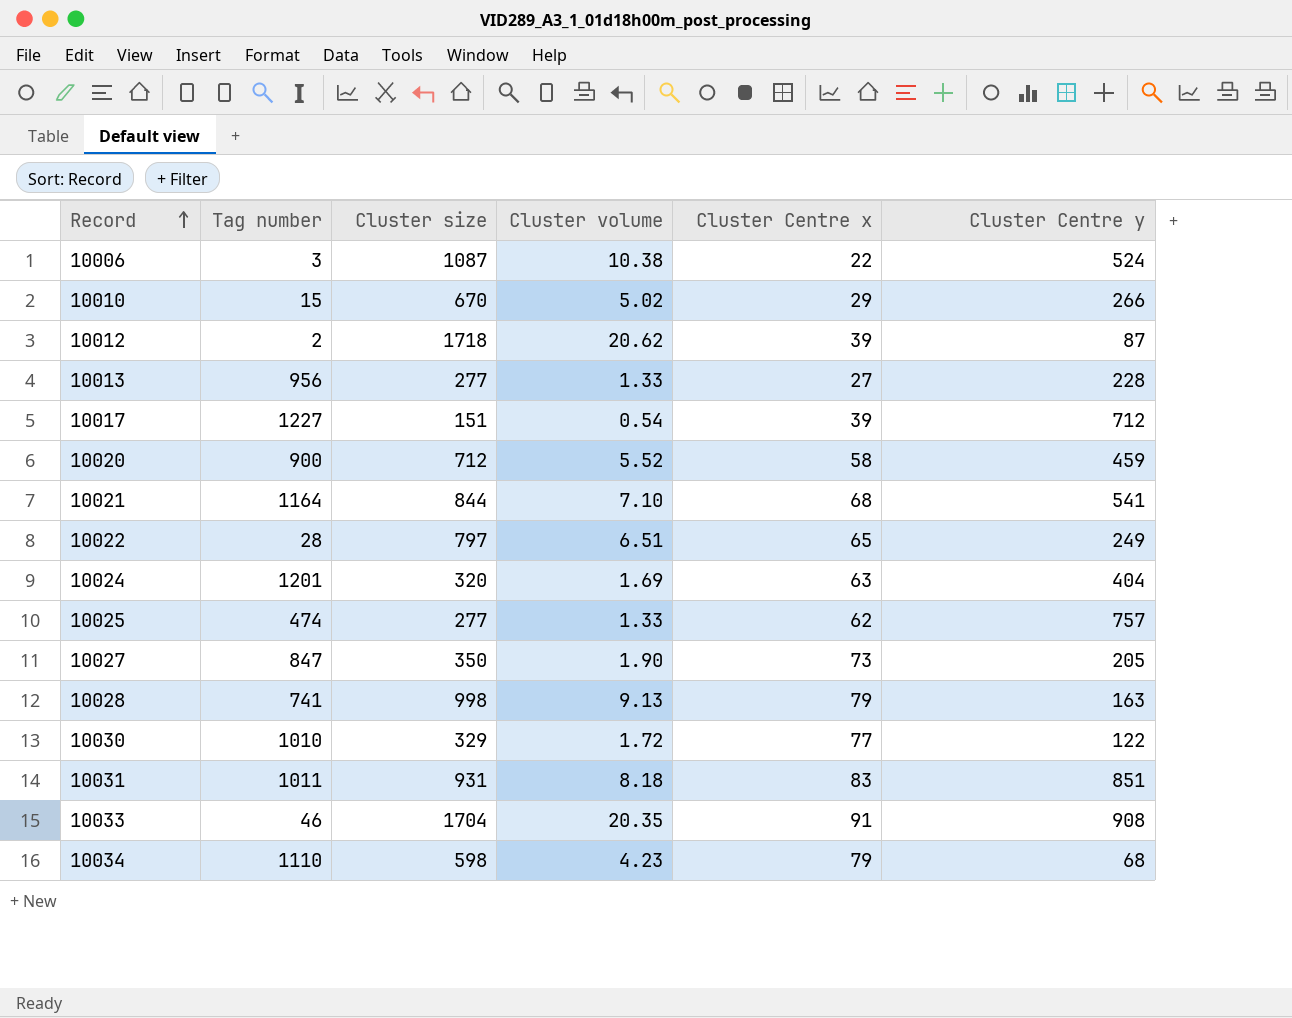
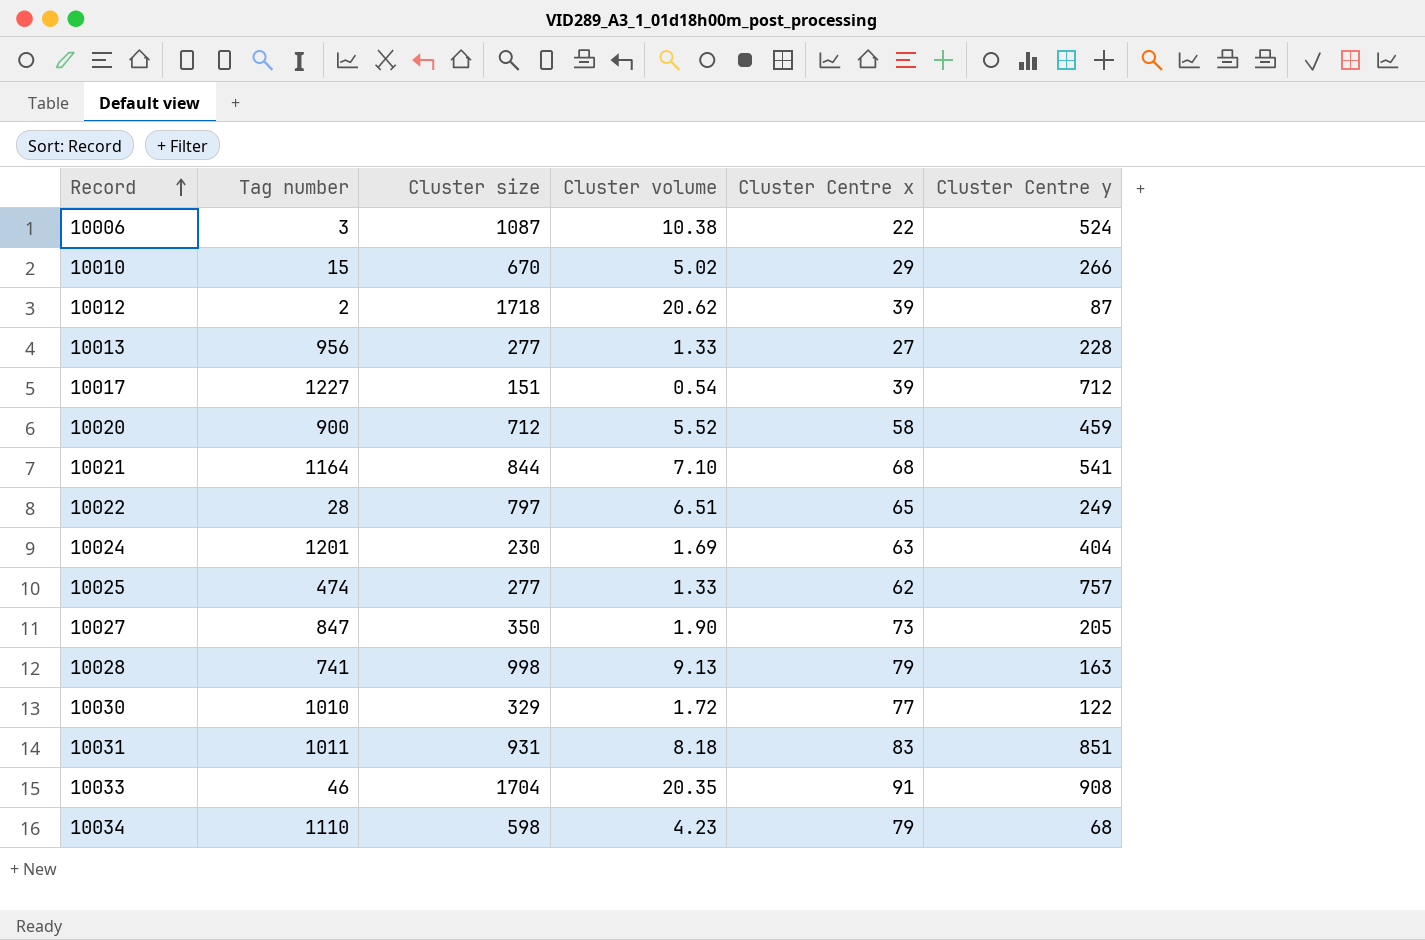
10024 | Cluster size: 320 -> 230

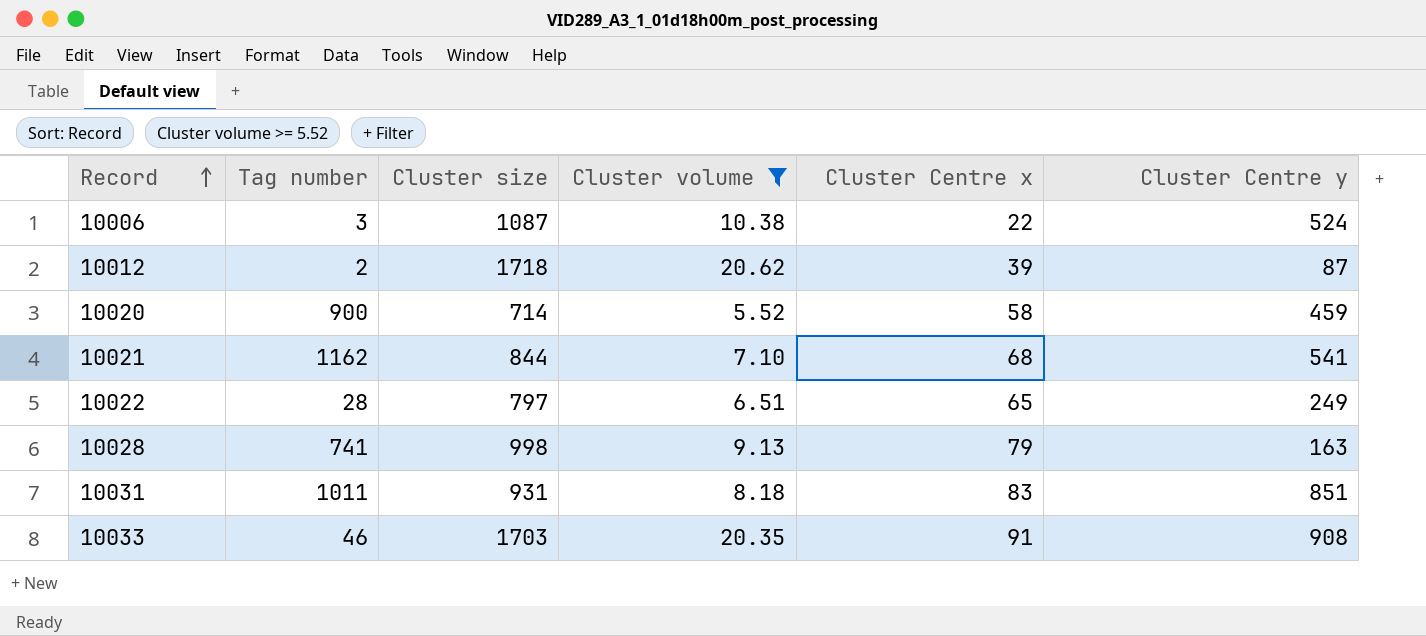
filter: none -> Cluster volume >= 5.52
10020 | Cluster size: 712 -> 714
10021 | Tag number: 1164 -> 1162
10033 | Cluster size: 1704 -> 1703

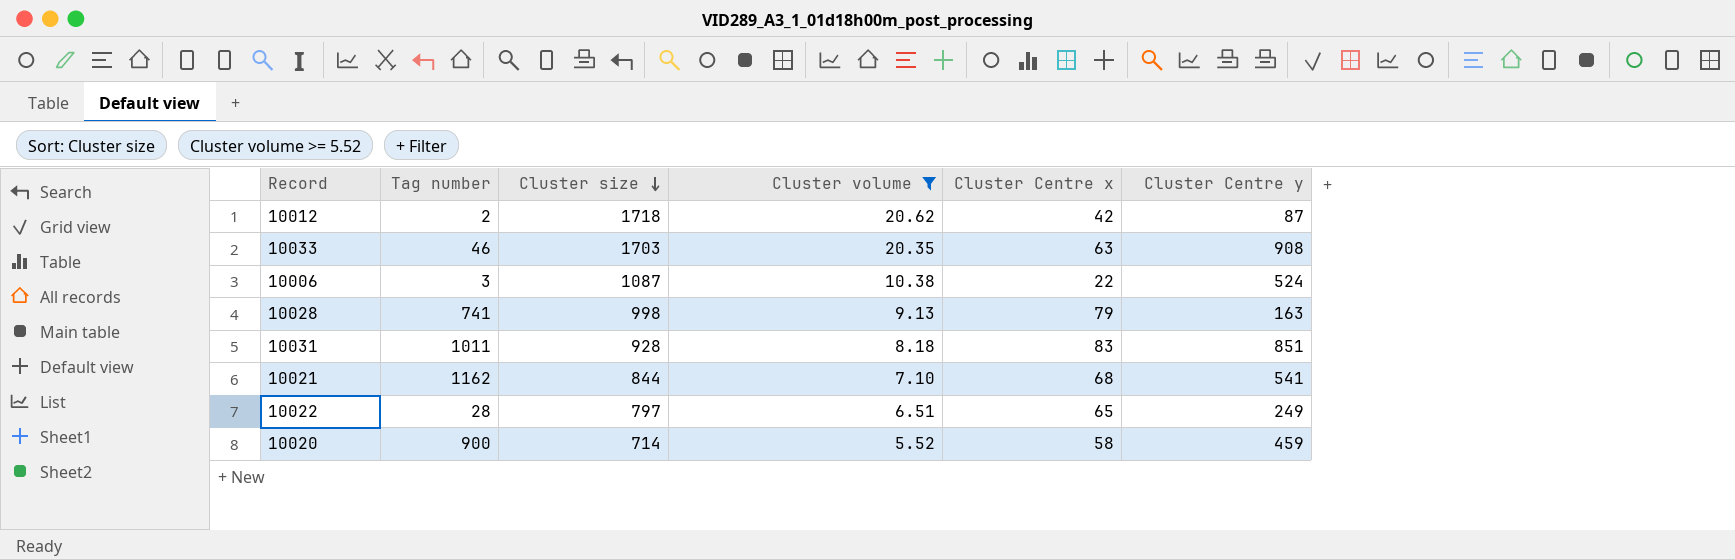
row order: Record ascending -> Cluster size descending
10012 | Cluster Centre x: 39 -> 42
10033 | Cluster Centre x: 91 -> 63
10031 | Cluster size: 931 -> 928

